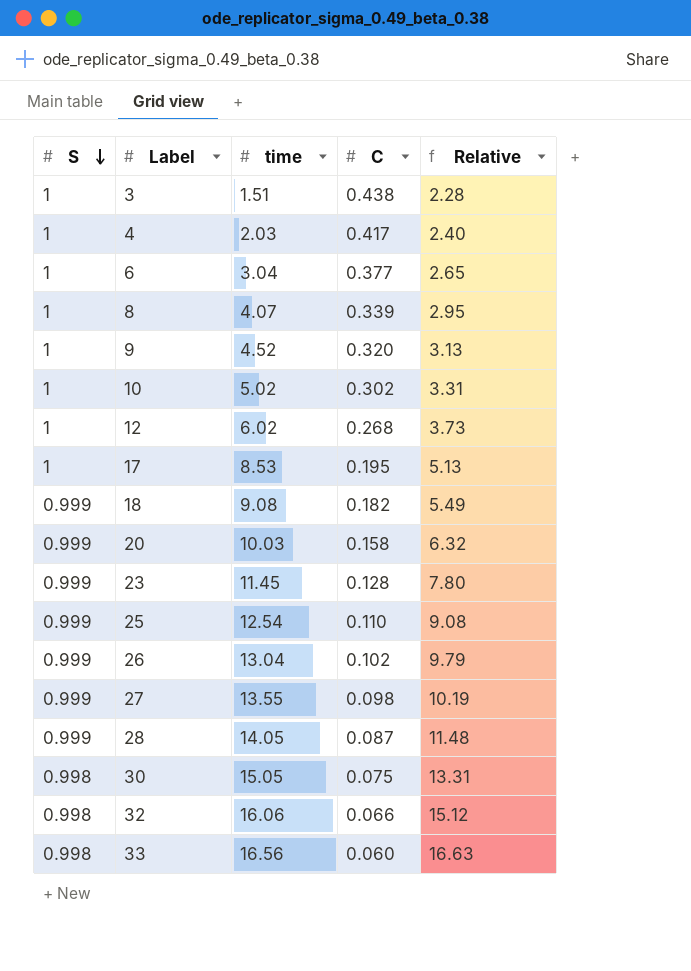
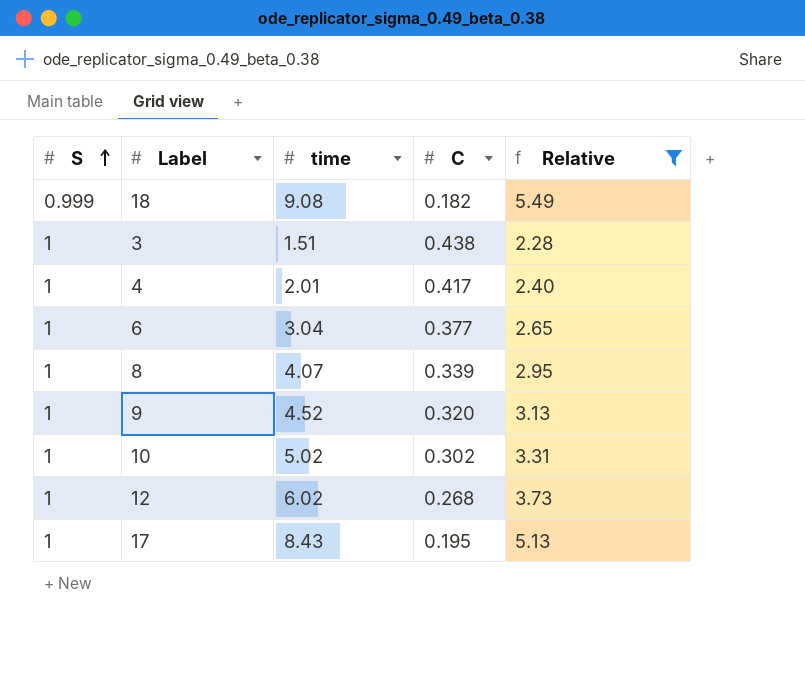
filter: none -> Relative <= 5.49
row order: S descending -> S ascending
4 | time: 2.03 -> 2.01
17 | time: 8.53 -> 8.43

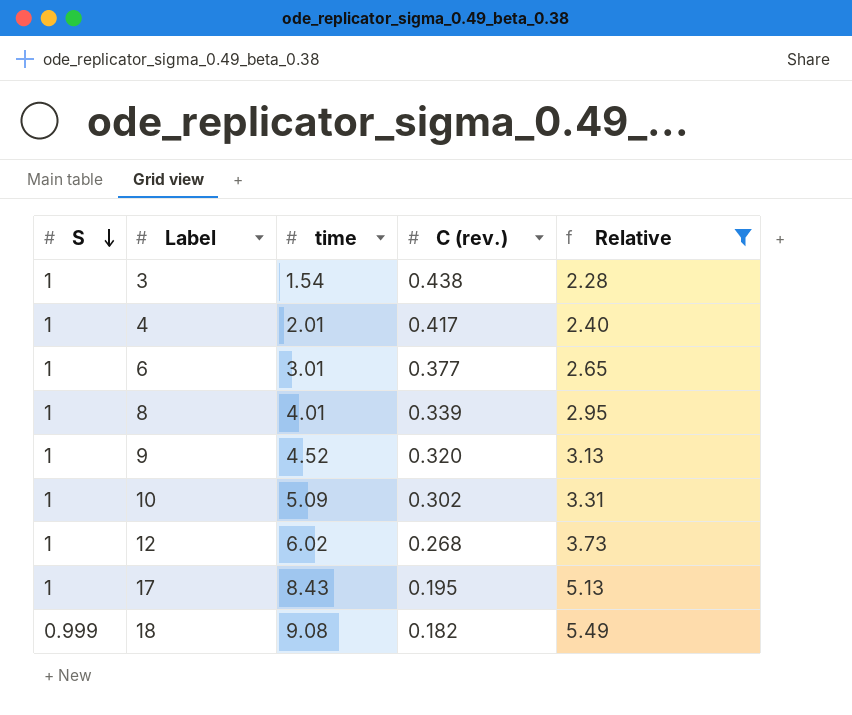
row order: S ascending -> S descending
column name: C -> C (rev.)
3 | time: 1.51 -> 1.54
6 | time: 3.04 -> 3.01
8 | time: 4.07 -> 4.01
10 | time: 5.02 -> 5.09

